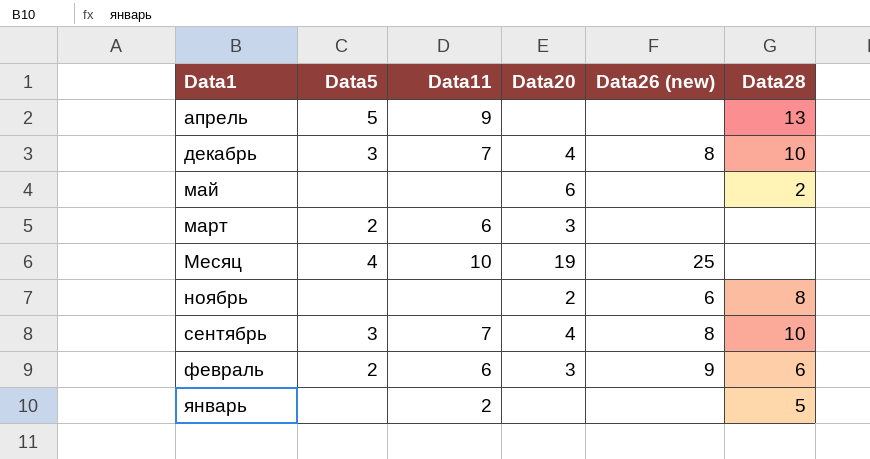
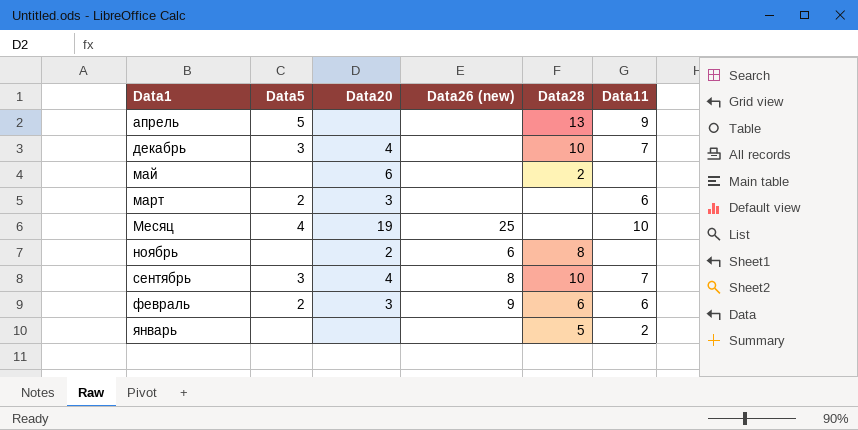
column Data11 | position: 3 -> 6
декабрь | Data26 (new): 8 -> none

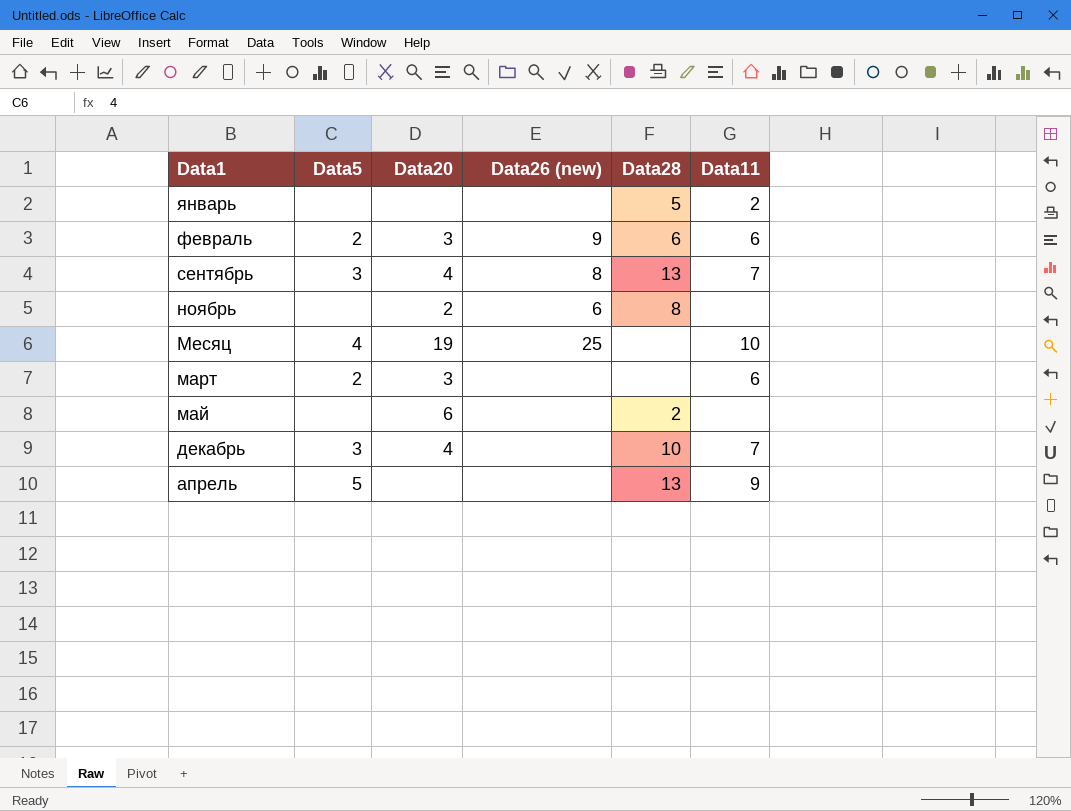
row order: Data1 ascending -> Data1 descending
сентябрь | Data28: 10 -> 13

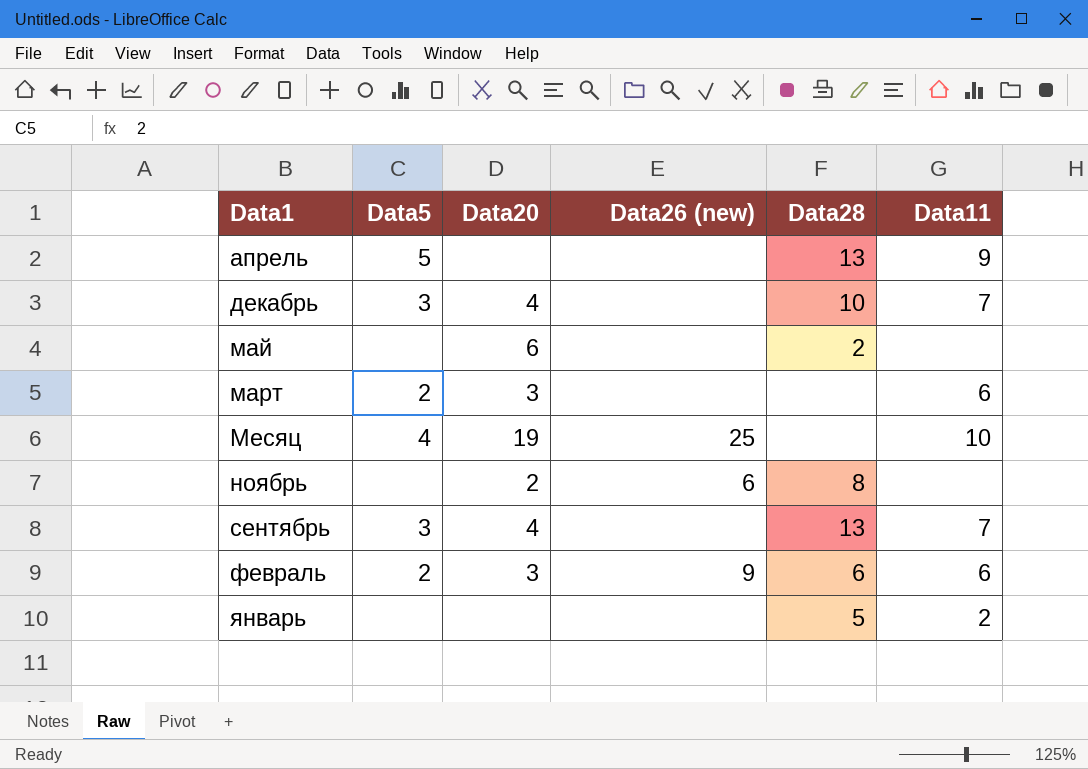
row order: Data1 descending -> Data1 ascending
сентябрь | Data26 (new): 8 -> none

